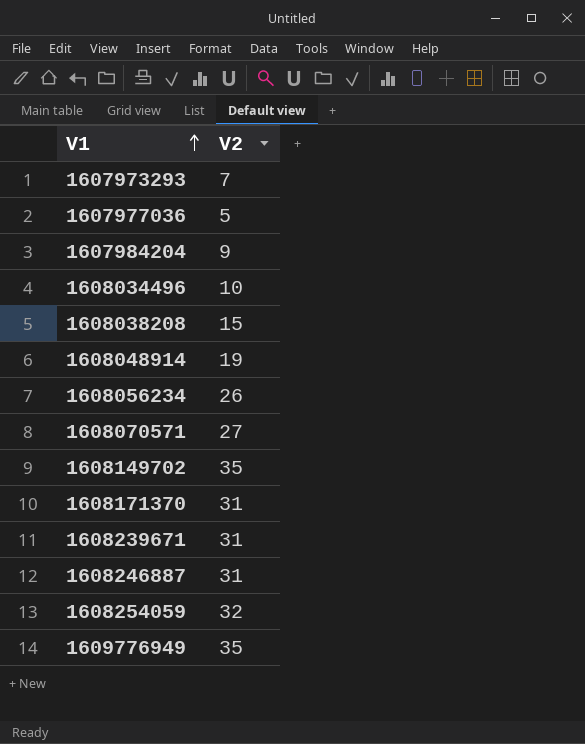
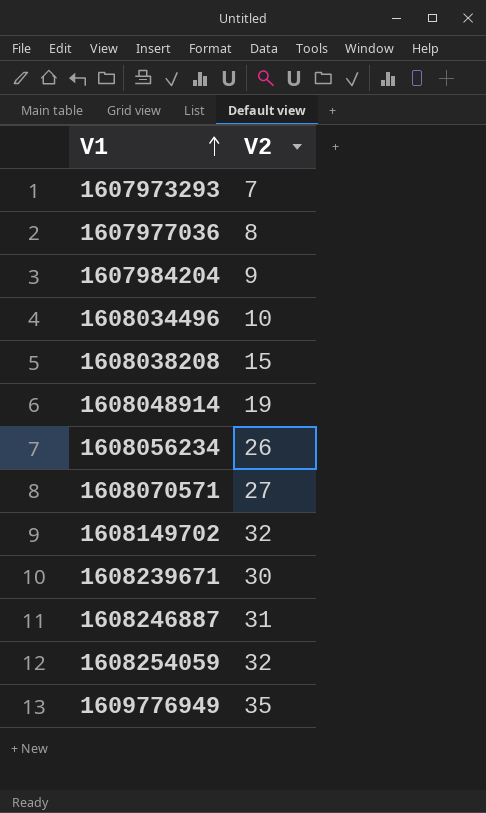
row 1608171370: 31 -> none
1607977036 | V2: 5 -> 8
1608149702 | V2: 35 -> 32
1608239671 | V2: 31 -> 30

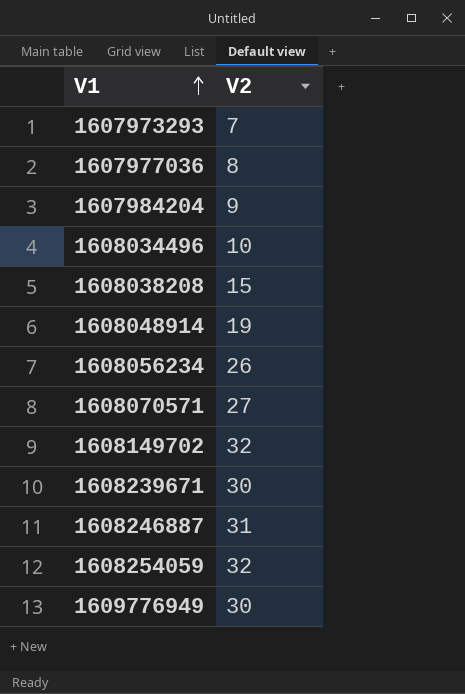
1609776949 | V2: 35 -> 30

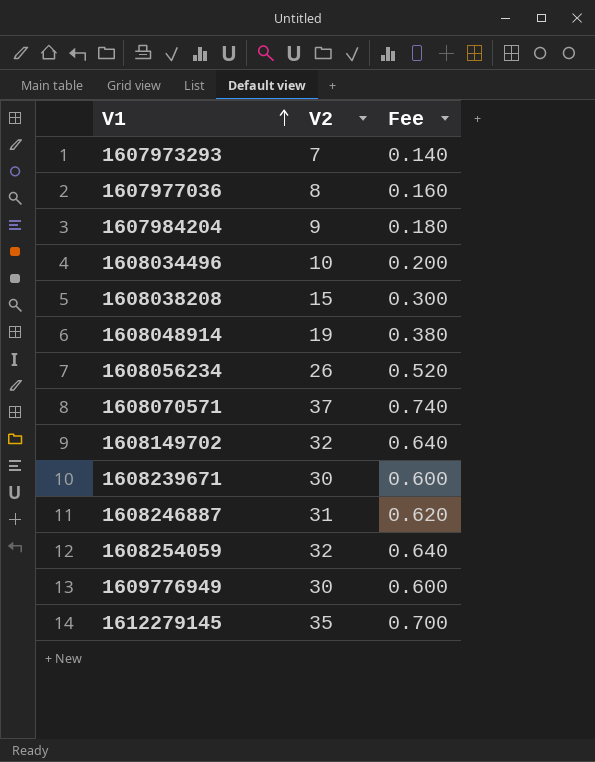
column Fee | formula: none -> [V2] * 0.02
1608070571 | V2: 27 -> 37
row 1612279145: none -> 35 | 0.700

